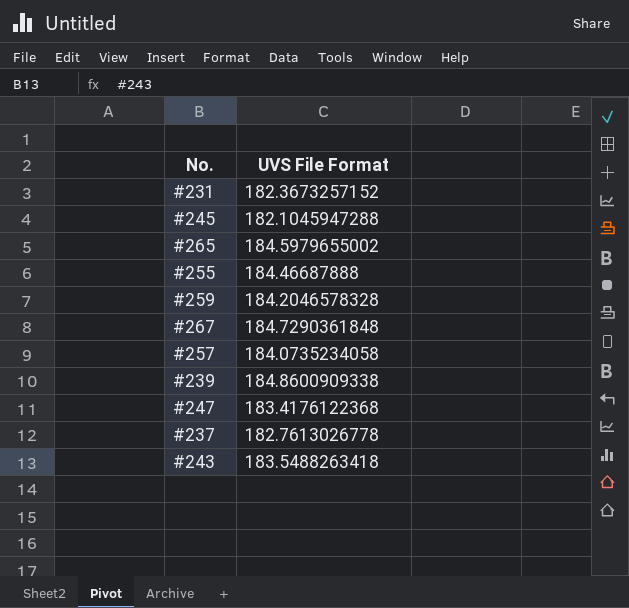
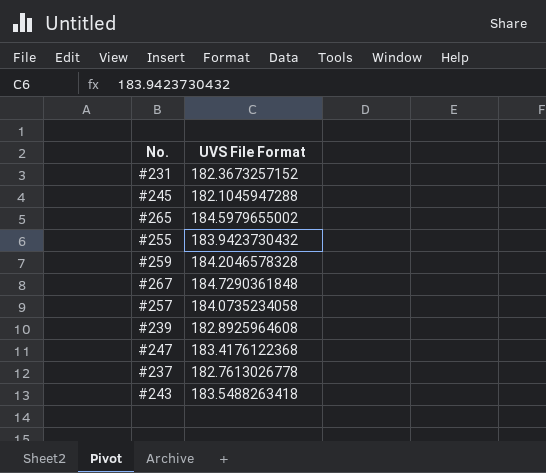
#255 | UVS File Format: 184.46687888 -> 183.9423730432
#239 | UVS File Format: 184.8600909338 -> 182.8925964608

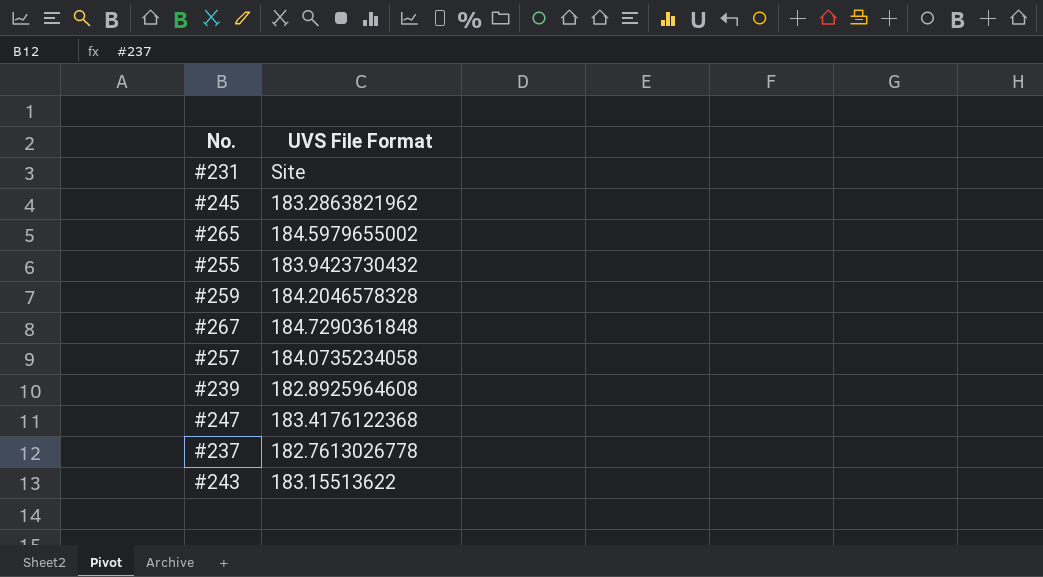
#231 | UVS File Format: 182.3673257152 -> Site
#245 | UVS File Format: 182.1045947288 -> 183.2863821962
#243 | UVS File Format: 183.5488263418 -> 183.15513622

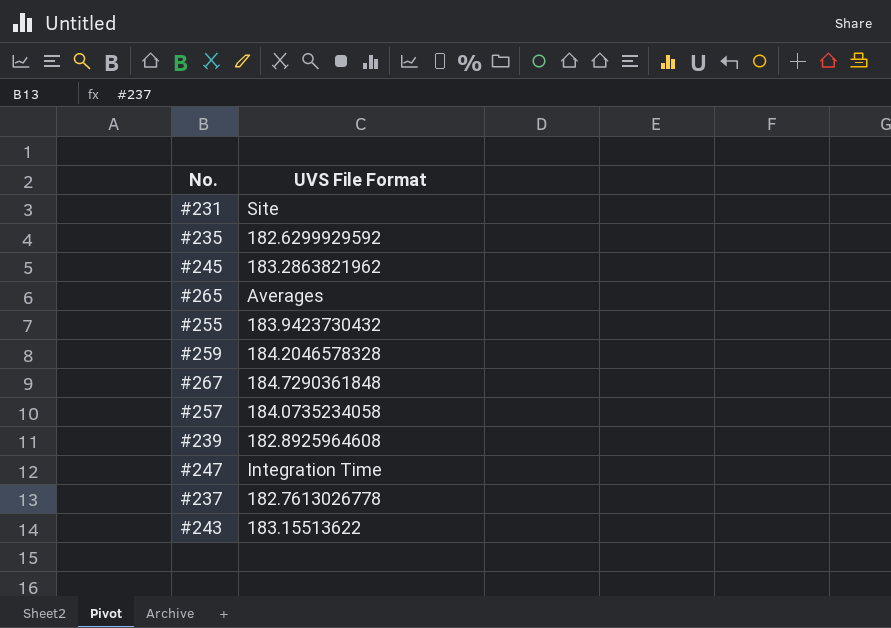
row #235: none -> 182.6299929592
#265 | UVS File Format: 184.5979655002 -> Averages
#247 | UVS File Format: 183.4176122368 -> Integration Time

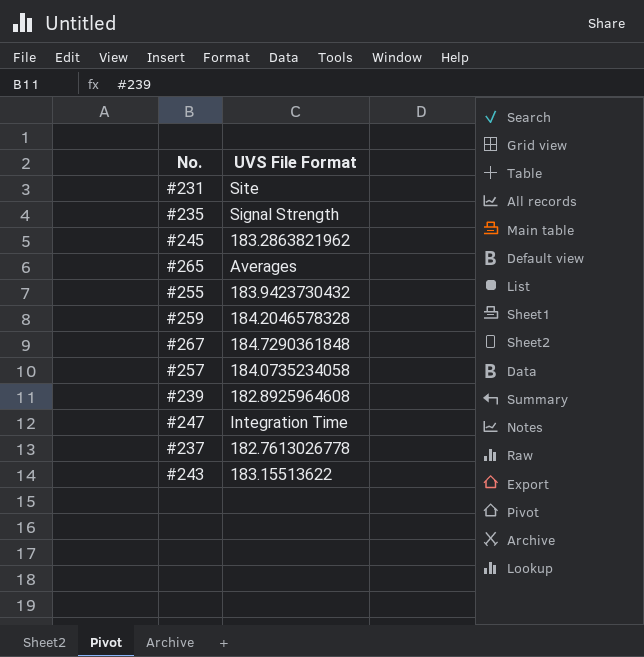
#235 | UVS File Format: 182.6299929592 -> Signal Strength

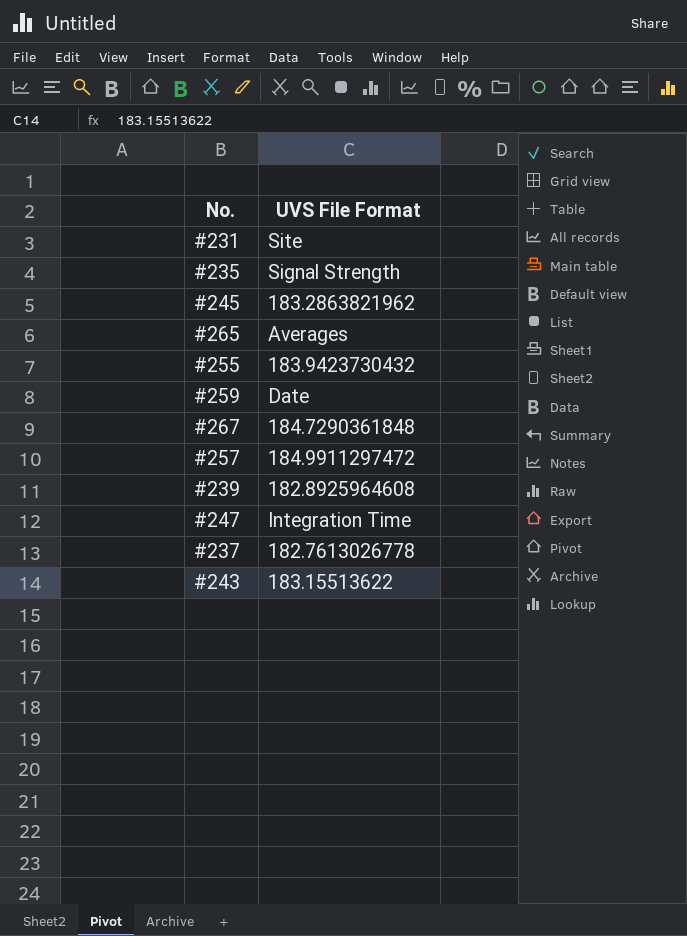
#259 | UVS File Format: 184.2046578328 -> Date
#257 | UVS File Format: 184.0735234058 -> 184.9911297472

